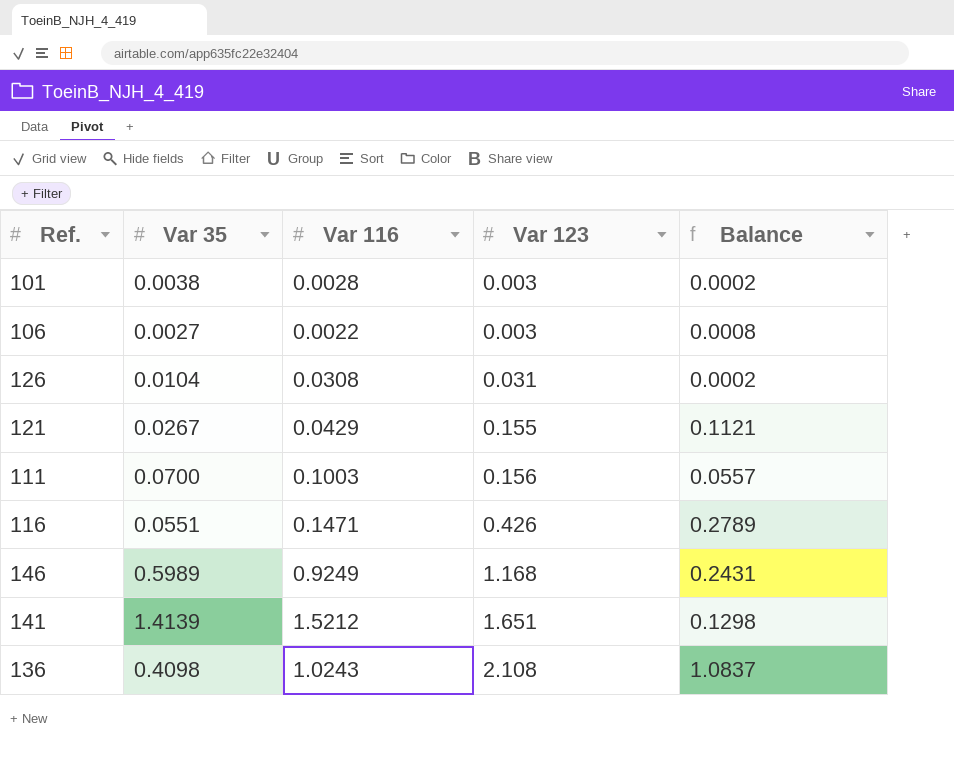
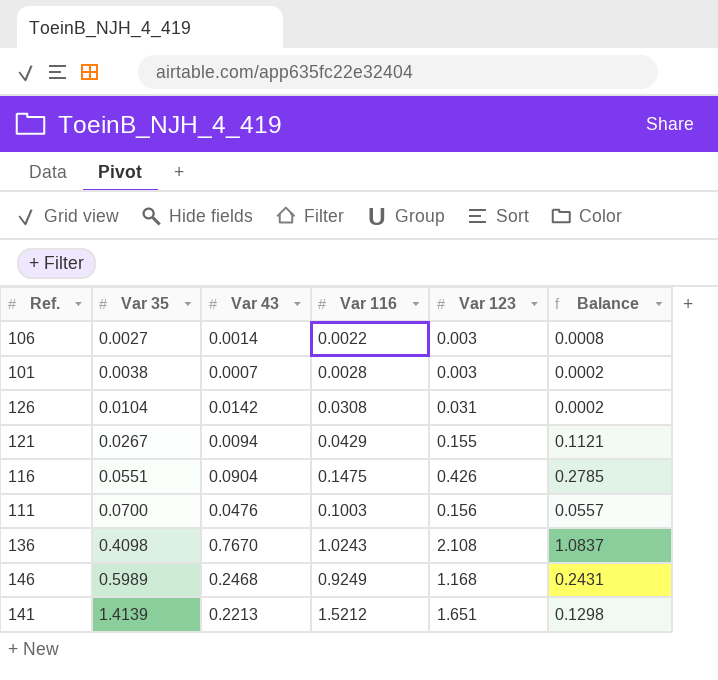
row order: Var 123 ascending -> Var 35 ascending
column Var 43 | position: none -> 3
116 | Var 116: 0.1471 -> 0.1475
116 | Balance: 0.2789 -> 0.2785

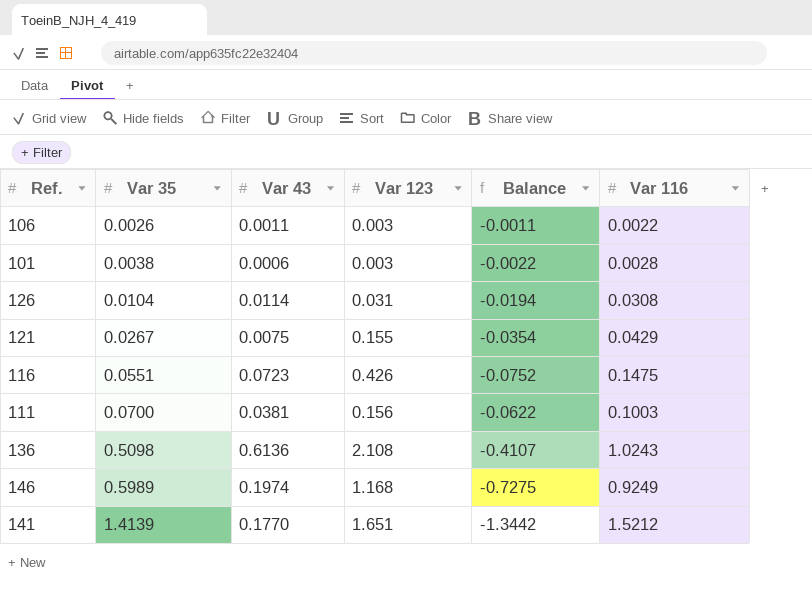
column Balance | formula: [Var 123] - [Var 116] -> [Var 43] - [Var 116]
column Var 116 | position: 4 -> 6
106 | Var 35: 0.0027 -> 0.0026
106 | Var 43: 0.0014 -> 0.0011
101 | Var 43: 0.0007 -> 0.0006
126 | Var 43: 0.0142 -> 0.0114
121 | Var 43: 0.0094 -> 0.0075
116 | Var 43: 0.0904 -> 0.0723
111 | Var 43: 0.0476 -> 0.0381
136 | Var 35: 0.4098 -> 0.5098
136 | Var 43: 0.7670 -> 0.6136
146 | Var 43: 0.2468 -> 0.1974
141 | Var 43: 0.2213 -> 0.1770

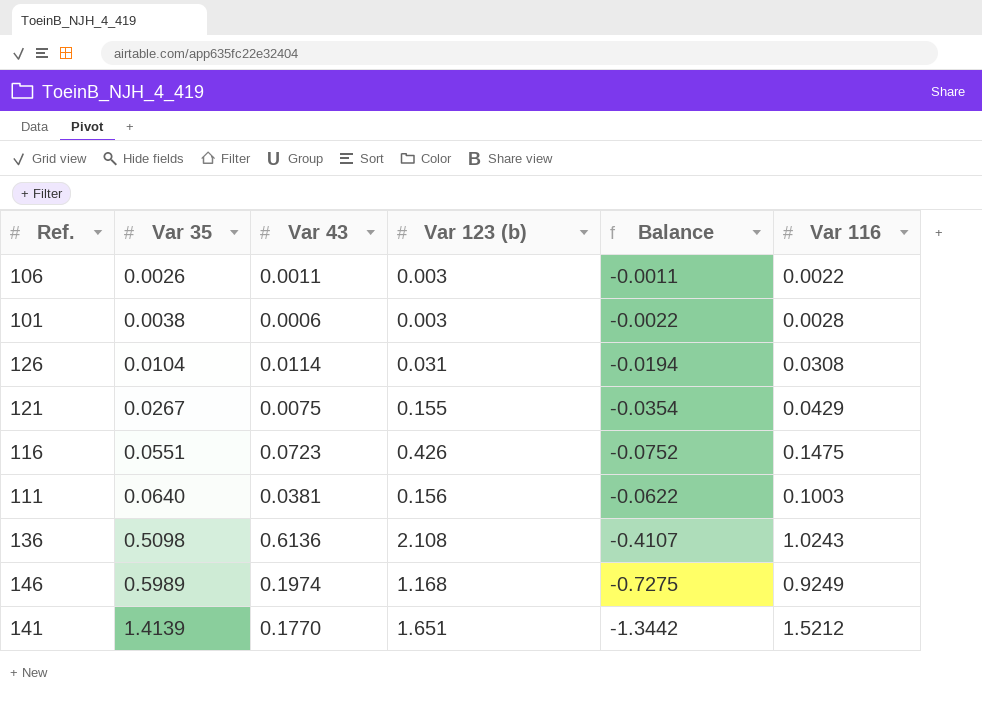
column name: Var 123 -> Var 123 (b)
111 | Var 35: 0.0700 -> 0.0640

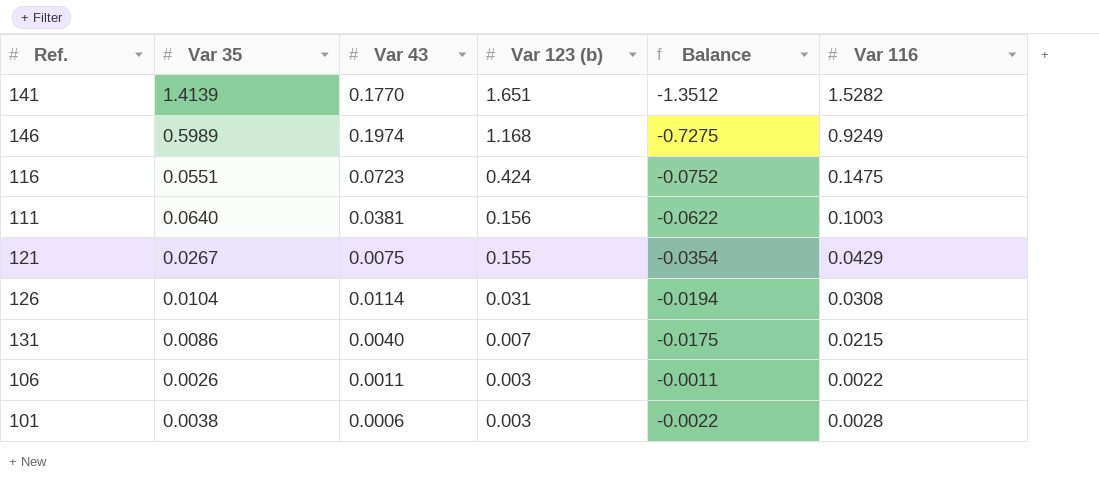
row order: Var 35 ascending -> Var 123 (b) descending
row 136: 0.5098 | 0.6136 | 2.108 | -0.4107 | 1.0243 -> none
141 | Balance: -1.3442 -> -1.3512
141 | Var 116: 1.5212 -> 1.5282
116 | Var 123 (b): 0.426 -> 0.424
row 131: none -> 0.0086 | 0.0040 | 0.007 | -0.0175 | 0.0215

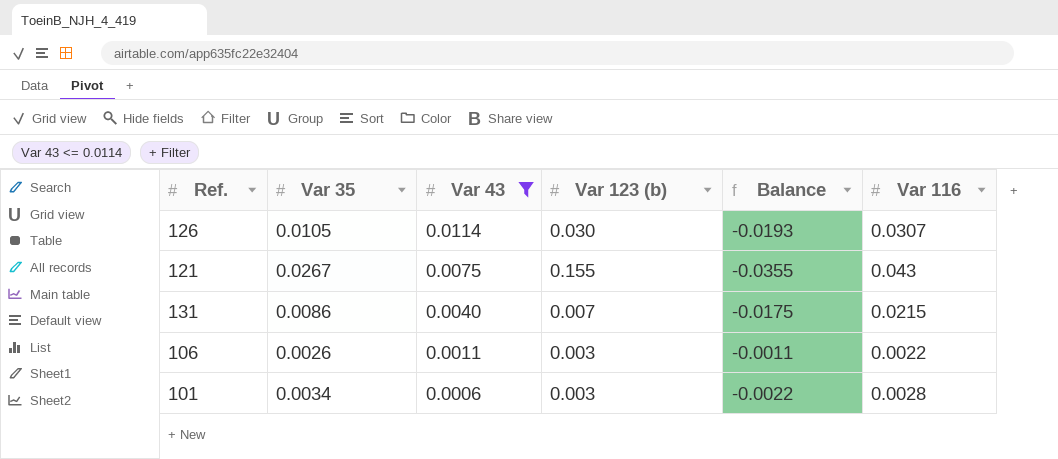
filter: none -> Var 43 <= 0.0114
row order: Var 123 (b) descending -> Var 43 descending
126 | Var 35: 0.0104 -> 0.0105
126 | Var 123 (b): 0.031 -> 0.030
126 | Balance: -0.0194 -> -0.0193
126 | Var 116: 0.0308 -> 0.0307
121 | Balance: -0.0354 -> -0.0355
121 | Var 116: 0.0429 -> 0.043
101 | Var 35: 0.0038 -> 0.0034

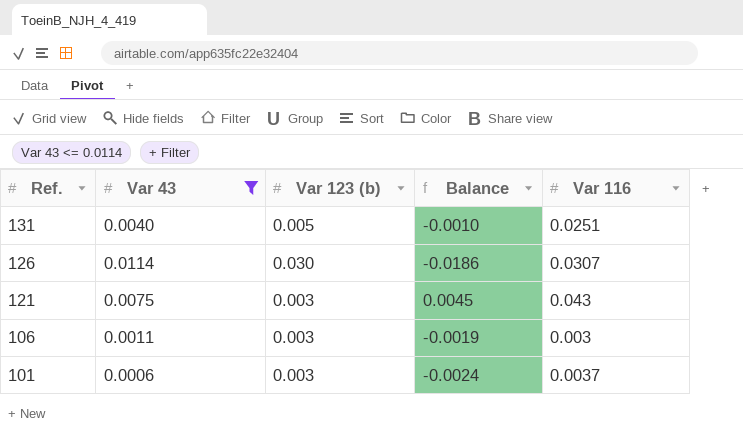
row order: Var 43 descending -> Ref. descending
column Var 35 | position: 2 -> none
column Balance | formula: [Var 43] - [Var 116] -> [Var 43] - [Var 123 (b)]
131 | Var 123 (b): 0.007 -> 0.005
131 | Var 116: 0.0215 -> 0.0251
121 | Var 123 (b): 0.155 -> 0.003
106 | Var 116: 0.0022 -> 0.003
101 | Var 116: 0.0028 -> 0.0037

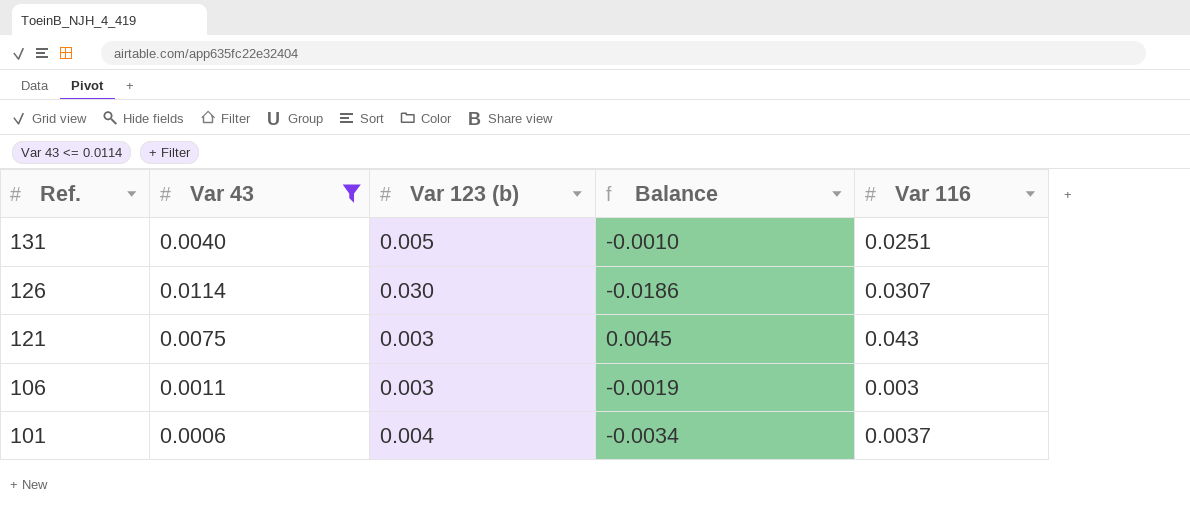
101 | Var 123 (b): 0.003 -> 0.004
101 | Balance: -0.0024 -> -0.0034

